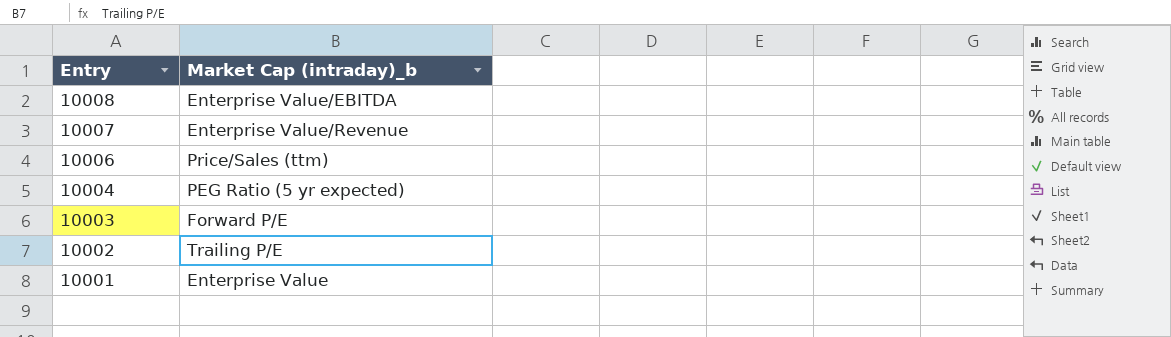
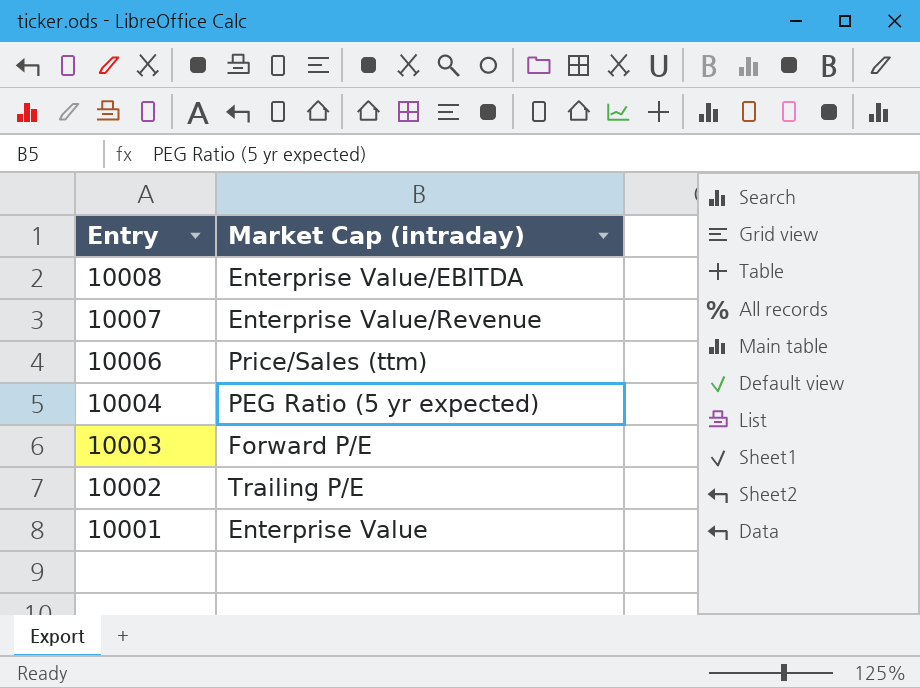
column name: Market Cap (intraday)_b -> Market Cap (intraday)

